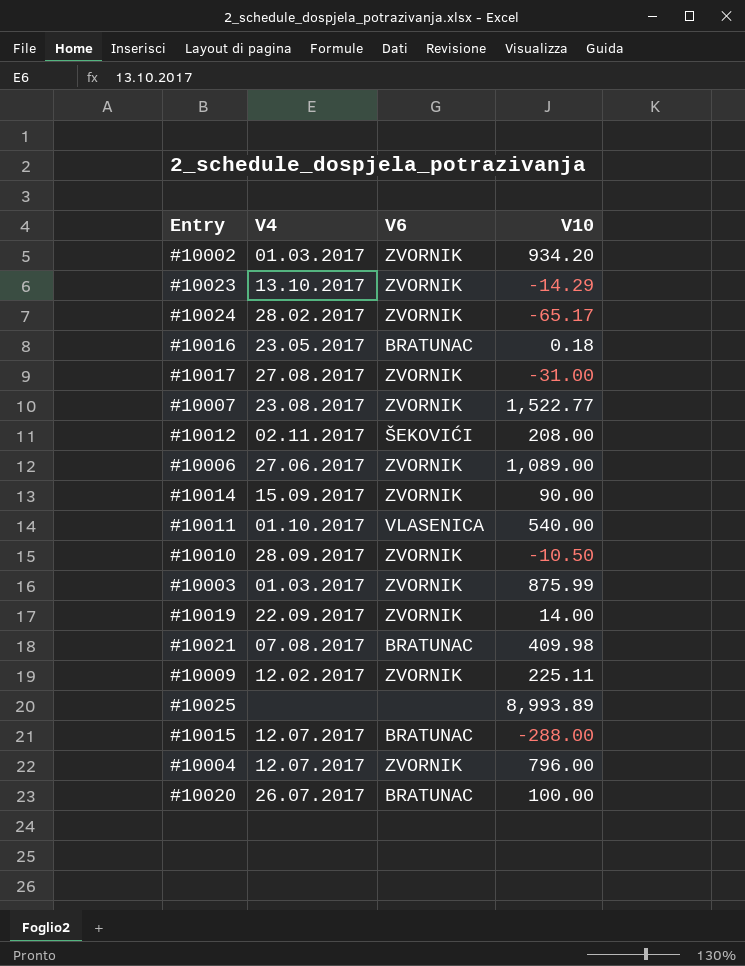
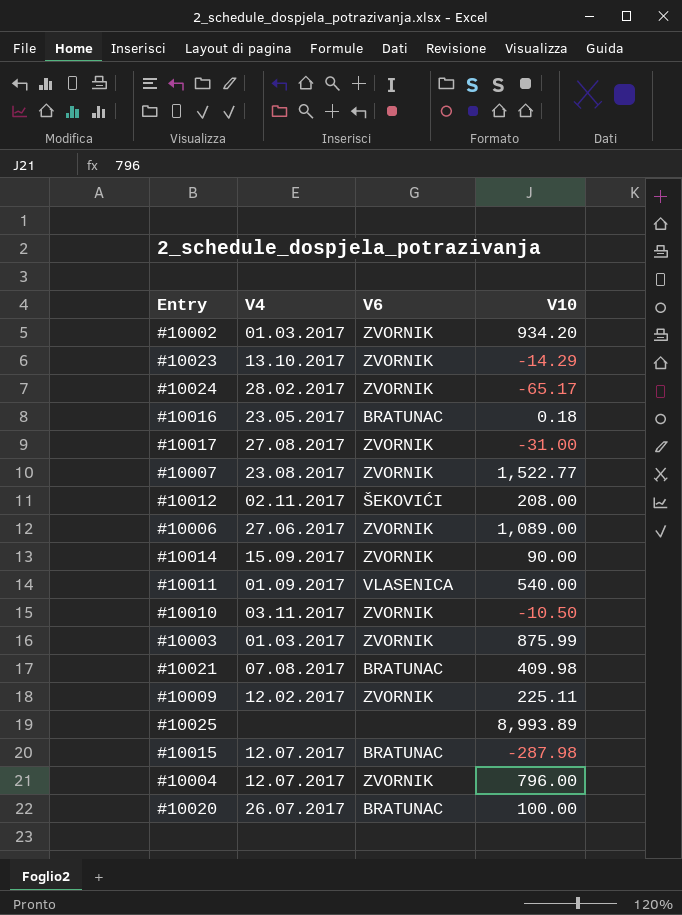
row #10019: 22.09.2017 | ZVORNIK | 14.00 -> none
#10011 | V4: 01.10.2017 -> 01.09.2017
#10010 | V4: 28.09.2017 -> 03.11.2017
#10015 | V10: -288.00 -> -287.98

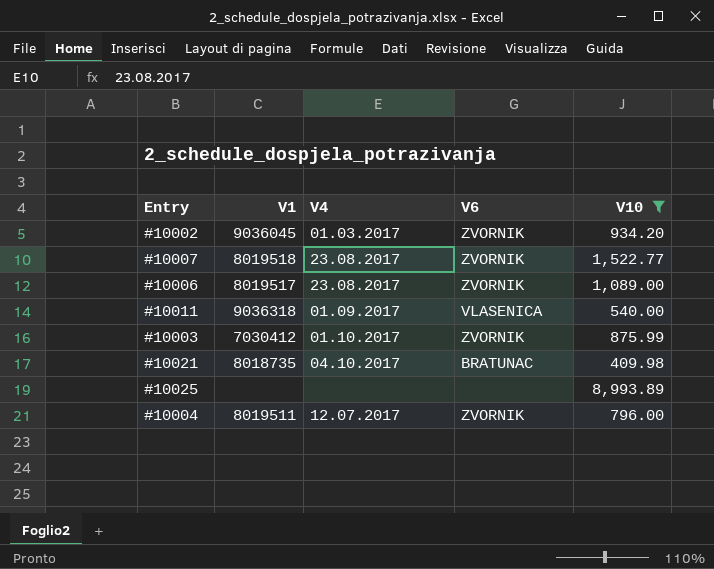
filter: none -> V10 >= 409.98
column V1 | position: none -> 2
#10006 | V4: 27.06.2017 -> 23.08.2017
#10003 | V4: 01.03.2017 -> 01.10.2017
#10021 | V4: 07.08.2017 -> 04.10.2017

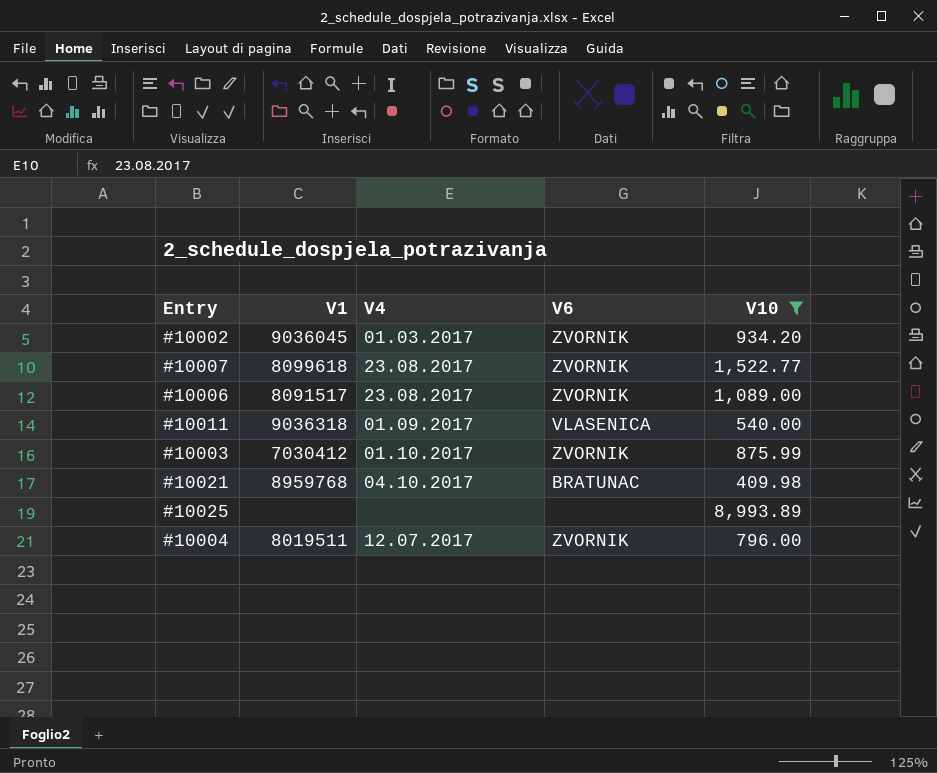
#10007 | V1: 8019518 -> 8099618
#10006 | V1: 8019517 -> 8091517
#10021 | V1: 8018735 -> 8959768

